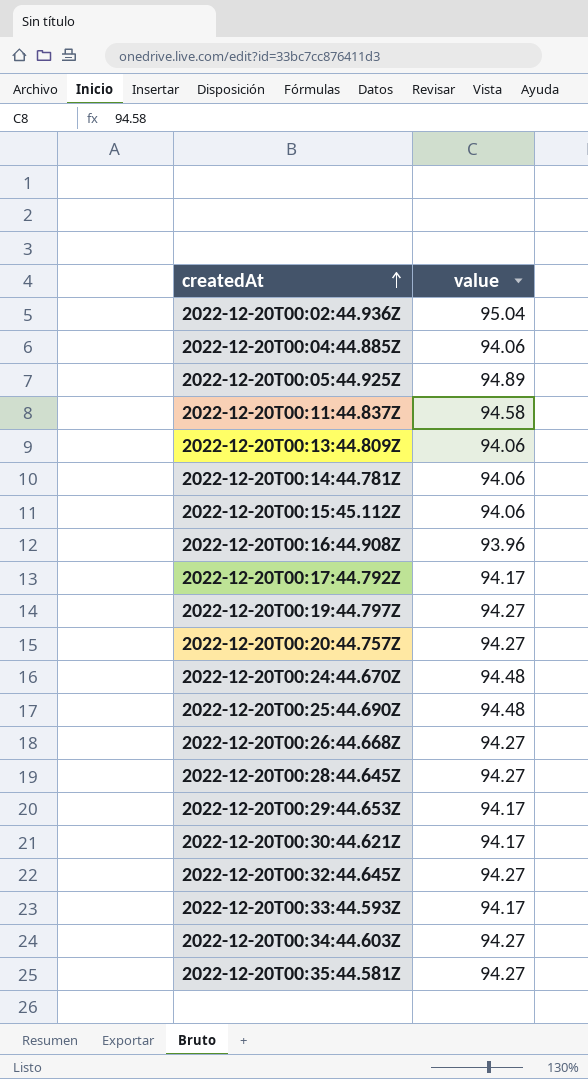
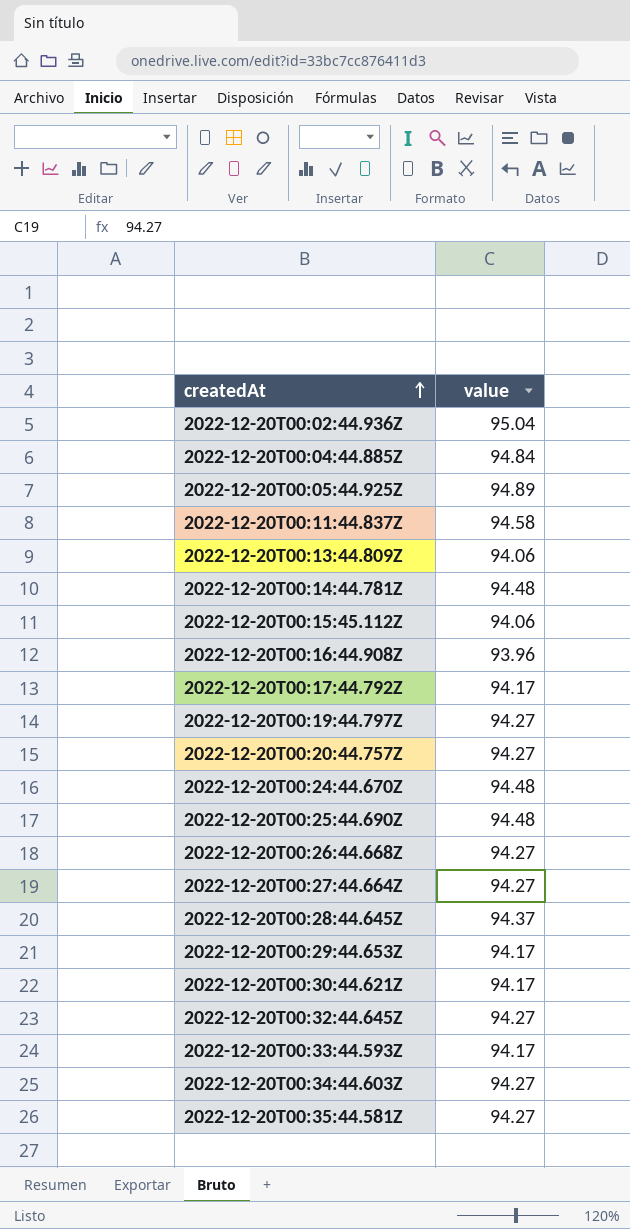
2022-12-20T00:04:44.885Z | value: 94.06 -> 94.84
2022-12-20T00:14:44.781Z | value: 94.06 -> 94.48
row 2022-12-20T00:27:44.664Z: none -> 94.27
2022-12-20T00:28:44.645Z | value: 94.27 -> 94.37

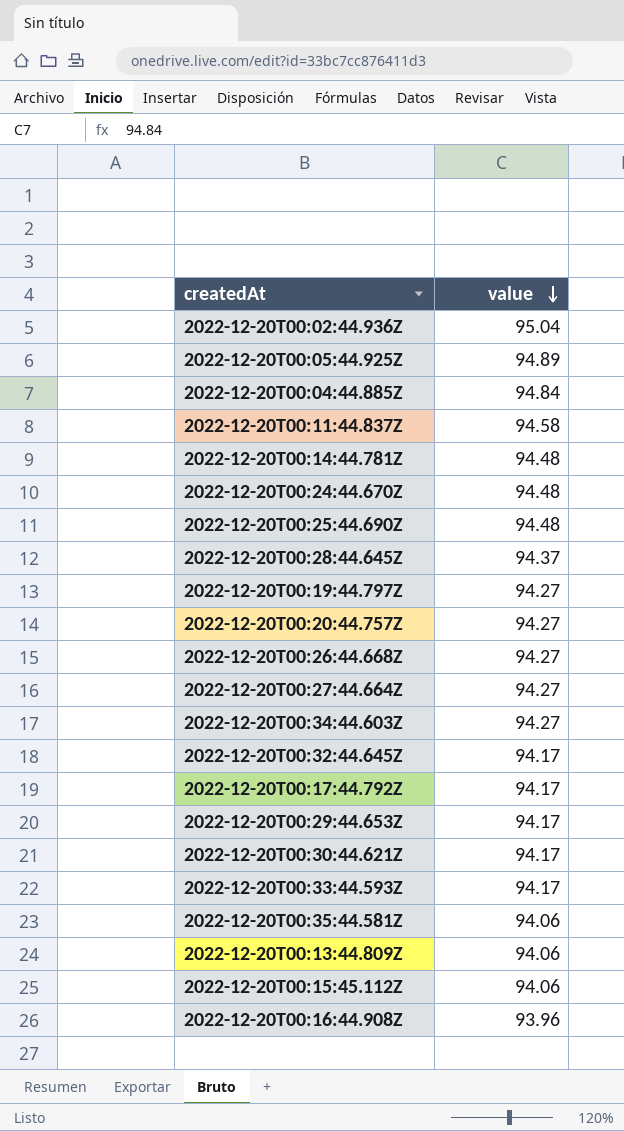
row order: createdAt ascending -> value descending
2022-12-20T00:32:44.645Z | value: 94.27 -> 94.17
2022-12-20T00:35:44.581Z | value: 94.27 -> 94.06

